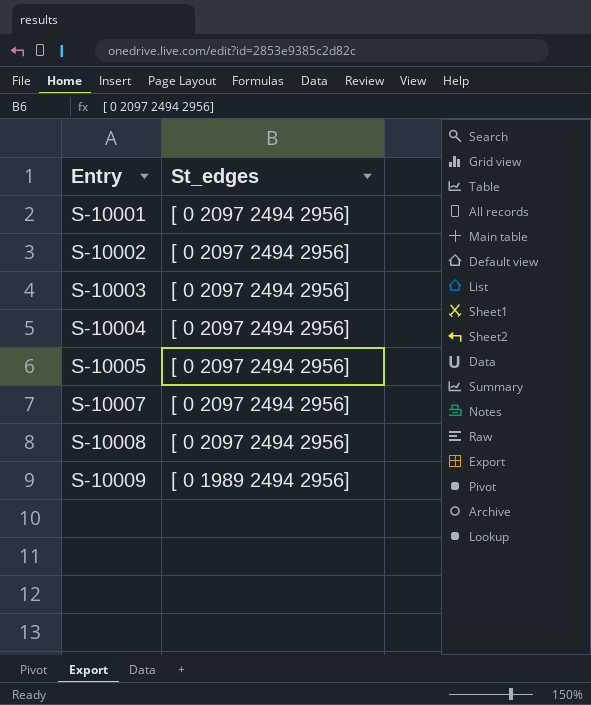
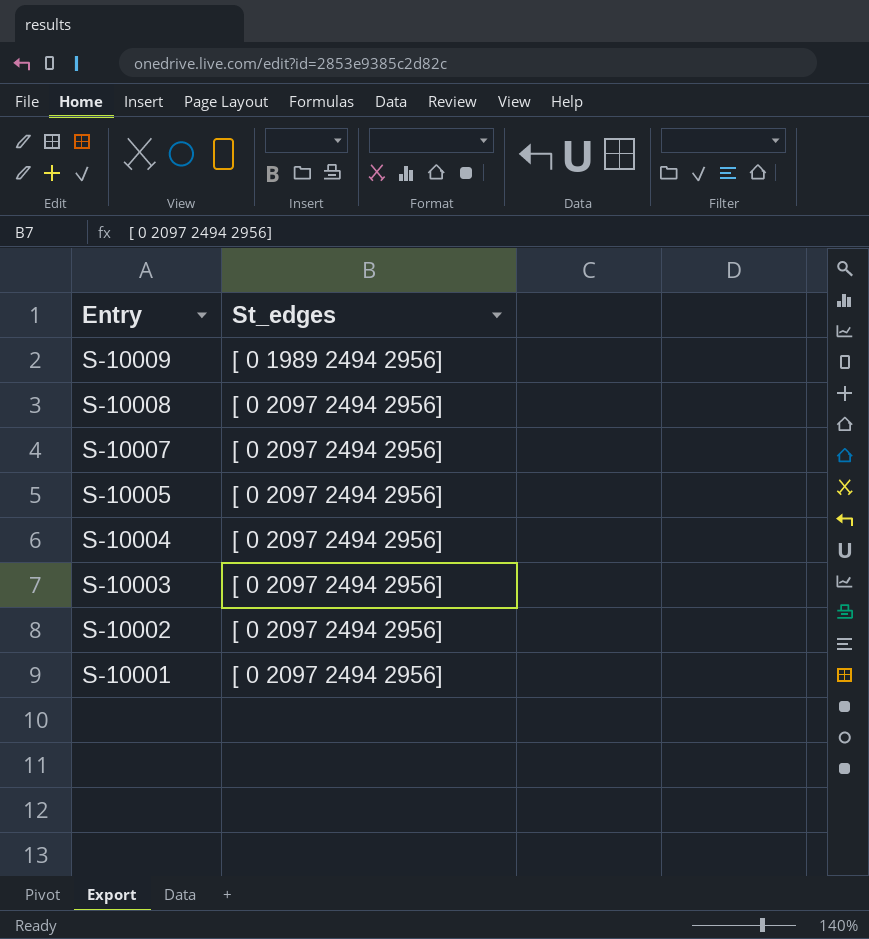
row order: Entry ascending -> Entry descending

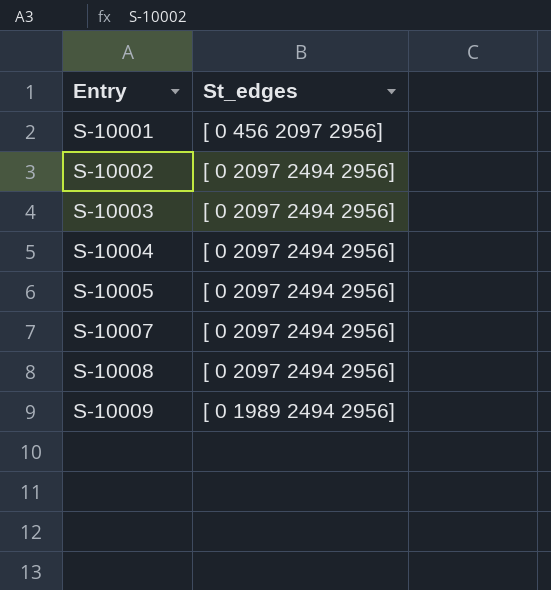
row order: Entry descending -> Entry ascending
S-10001 | St_edges: [ 0 2097 2494 2956] -> [ 0 456 2097 2956]

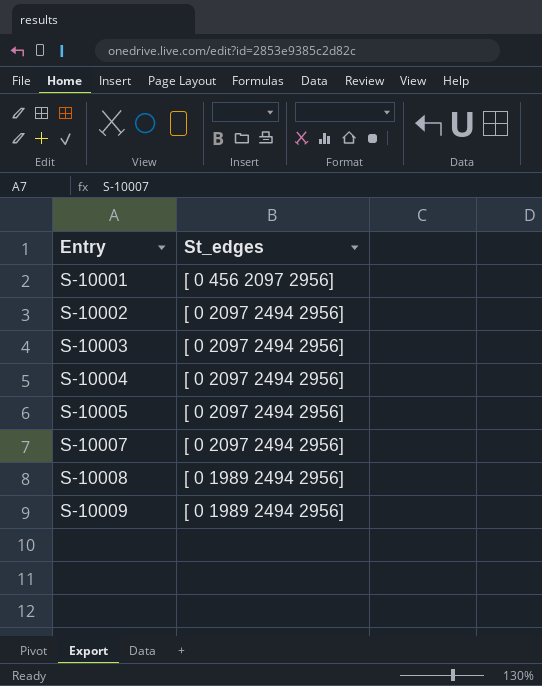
S-10008 | St_edges: [ 0 2097 2494 2956] -> [ 0 1989 2494 2956]

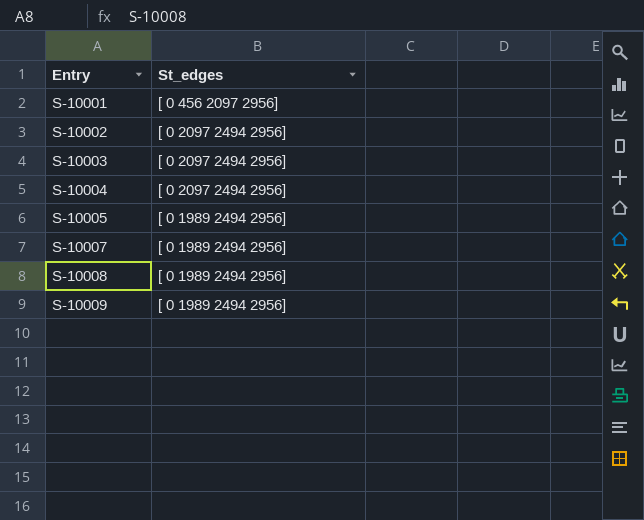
S-10005 | St_edges: [ 0 2097 2494 2956] -> [ 0 1989 2494 2956]
S-10007 | St_edges: [ 0 2097 2494 2956] -> [ 0 1989 2494 2956]

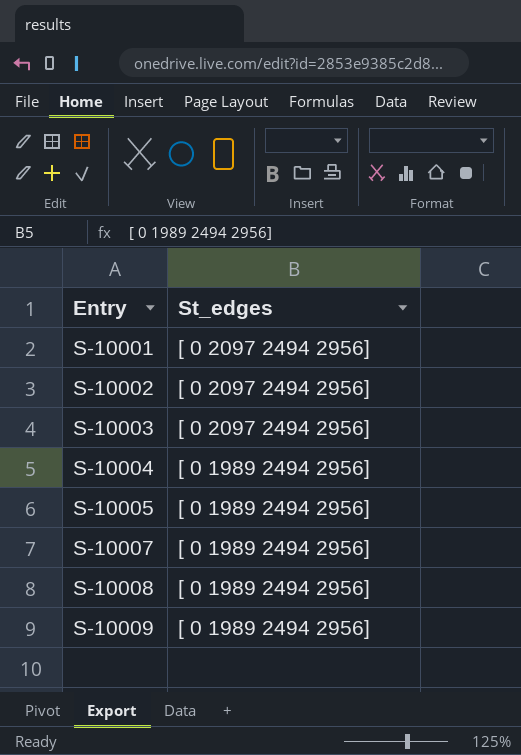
S-10001 | St_edges: [ 0 456 2097 2956] -> [ 0 2097 2494 2956]
S-10004 | St_edges: [ 0 2097 2494 2956] -> [ 0 1989 2494 2956]

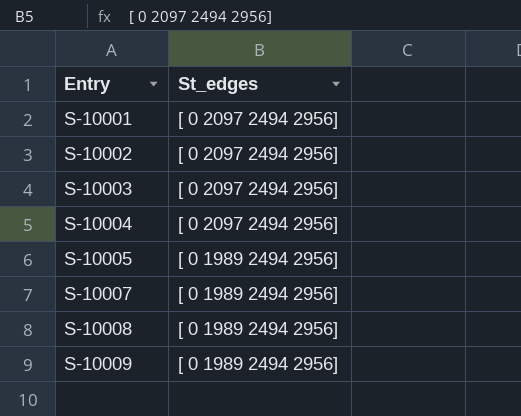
S-10004 | St_edges: [ 0 1989 2494 2956] -> [ 0 2097 2494 2956]

